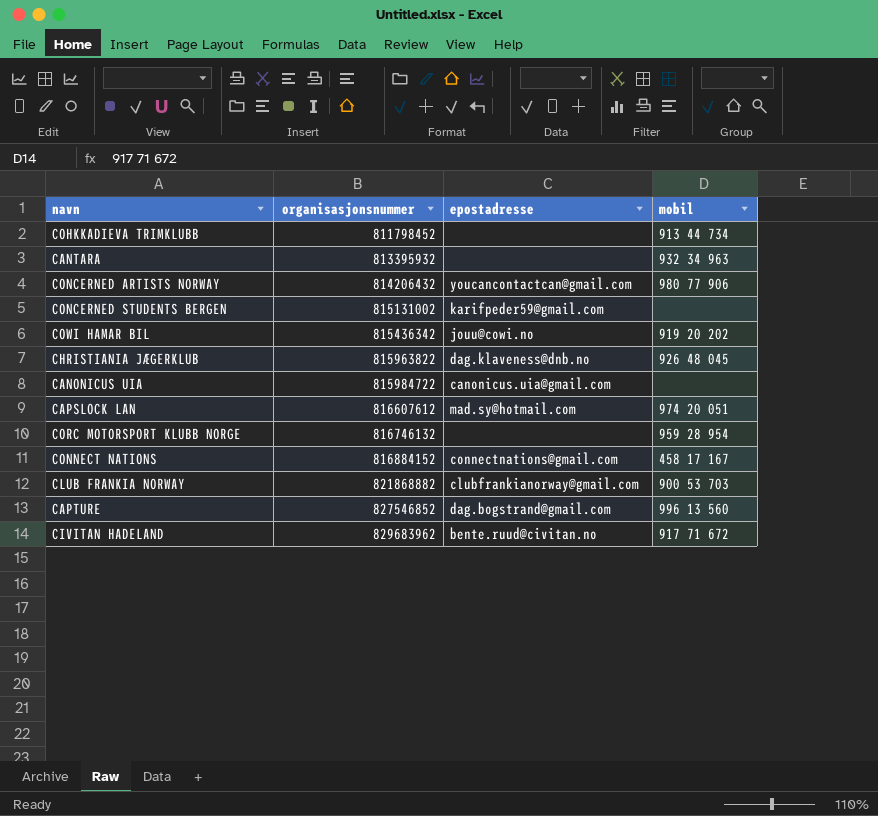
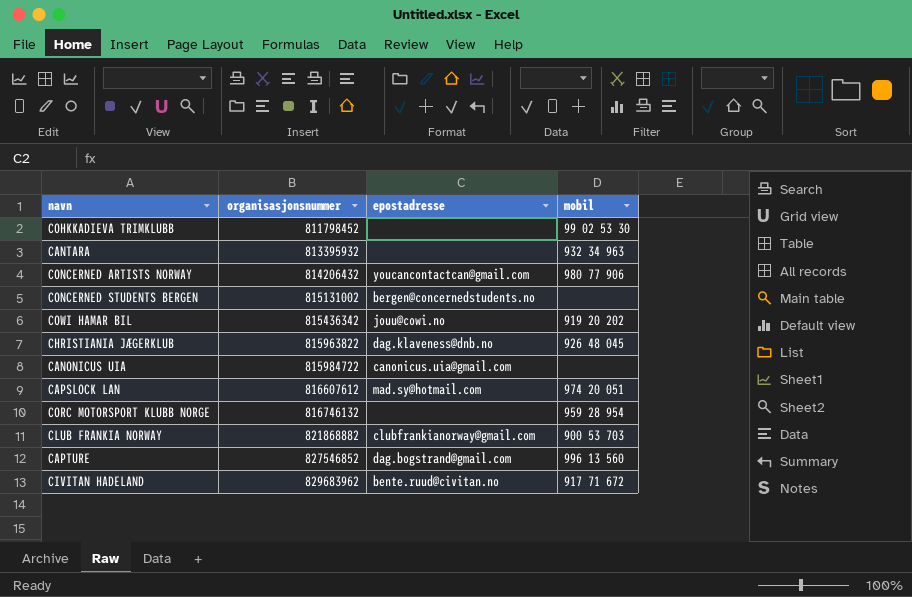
row CONNECT NATIONS: 816884152 | connectnations@gmail.com | 458 17 167 -> none
COHKKADIEVA TRIMKLUBB | mobil: 913 44 734 -> 99 02 53 30
CONCERNED STUDENTS BERGEN | epostadresse: karifpeder59@gmail.com -> bergen@concernedstudents.no

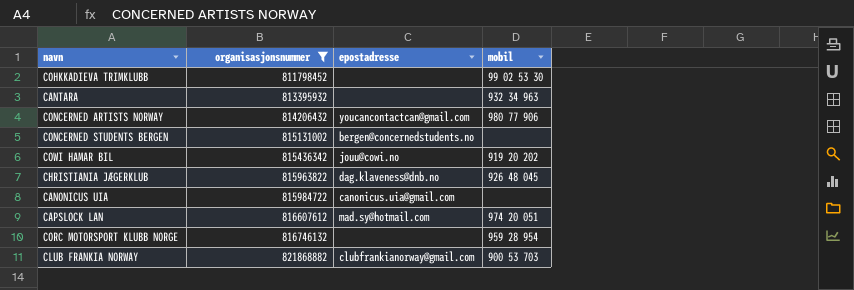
filter: none -> organisasjonsnummer <= 821868882

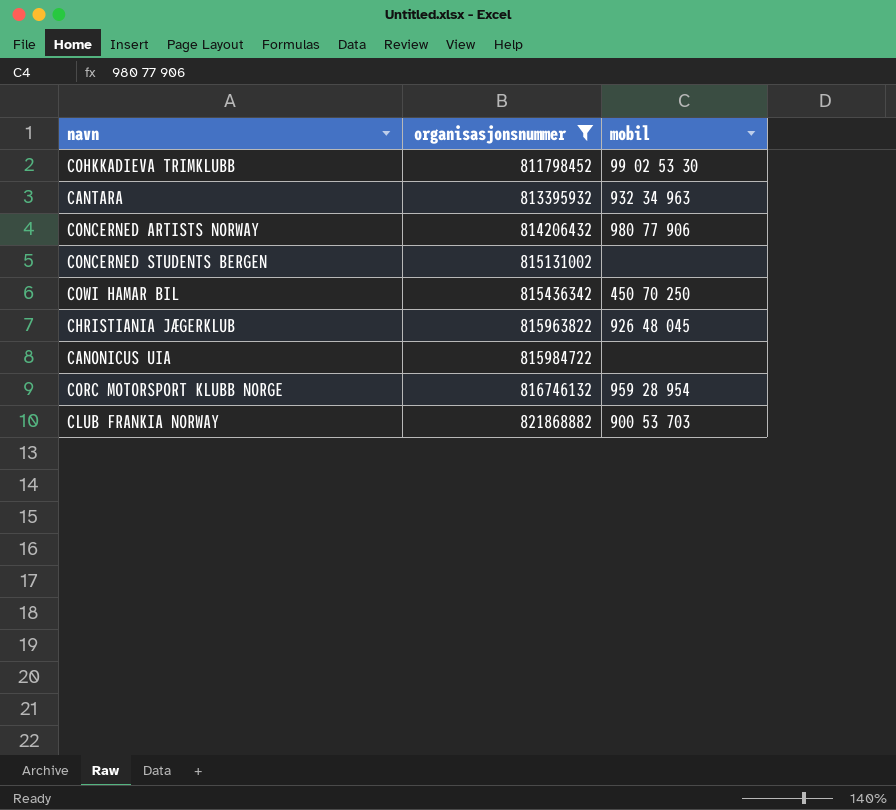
column epostadresse | position: 3 -> none
row CAPSLOCK LAN: 816607612 | mad.sy@hotmail.com | 974 20 051 -> none
COWI HAMAR BIL | mobil: 919 20 202 -> 450 70 250

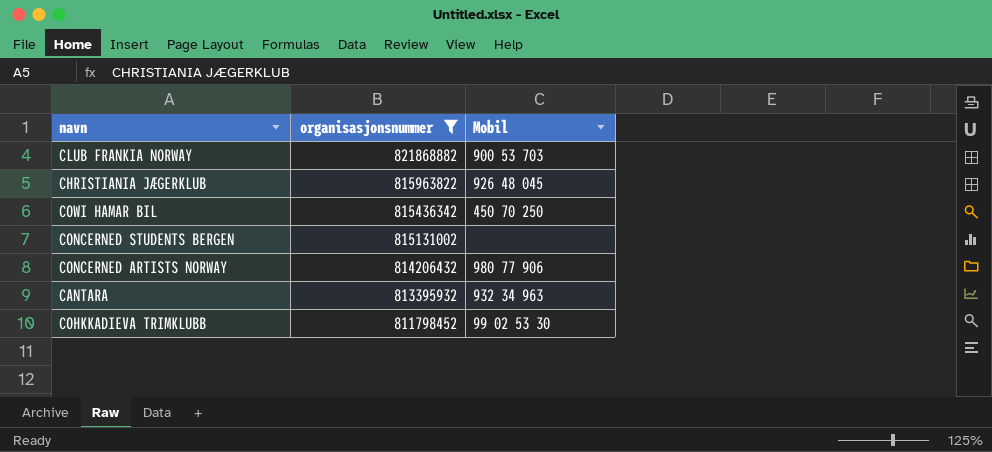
row order: organisasjonsnummer ascending -> organisasjonsnummer descending
column name: mobil -> Mobil
row CANONICUS UIA: 815984722 | none -> none
row CORC MOTORSPORT KLUBB NORGE: 816746132 | 959 28 954 -> none

